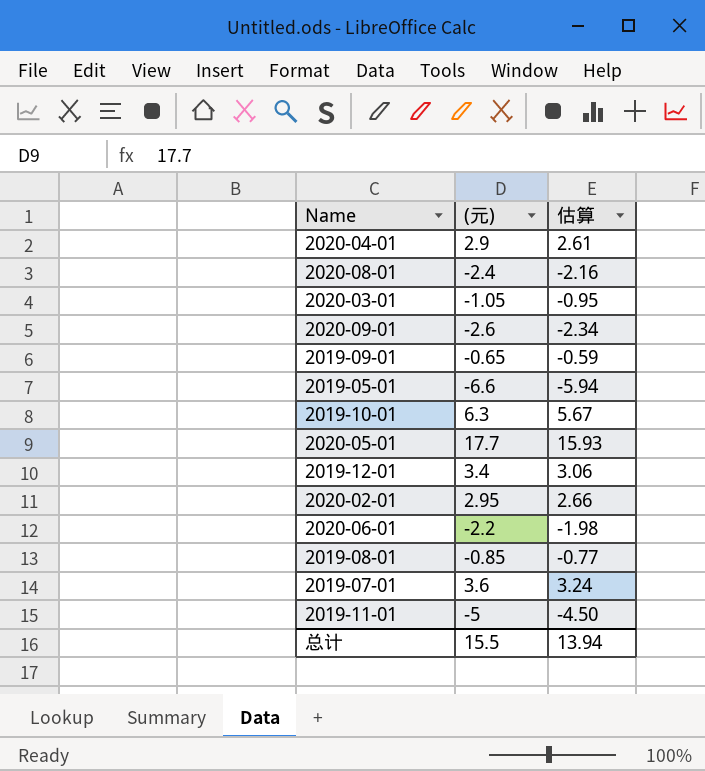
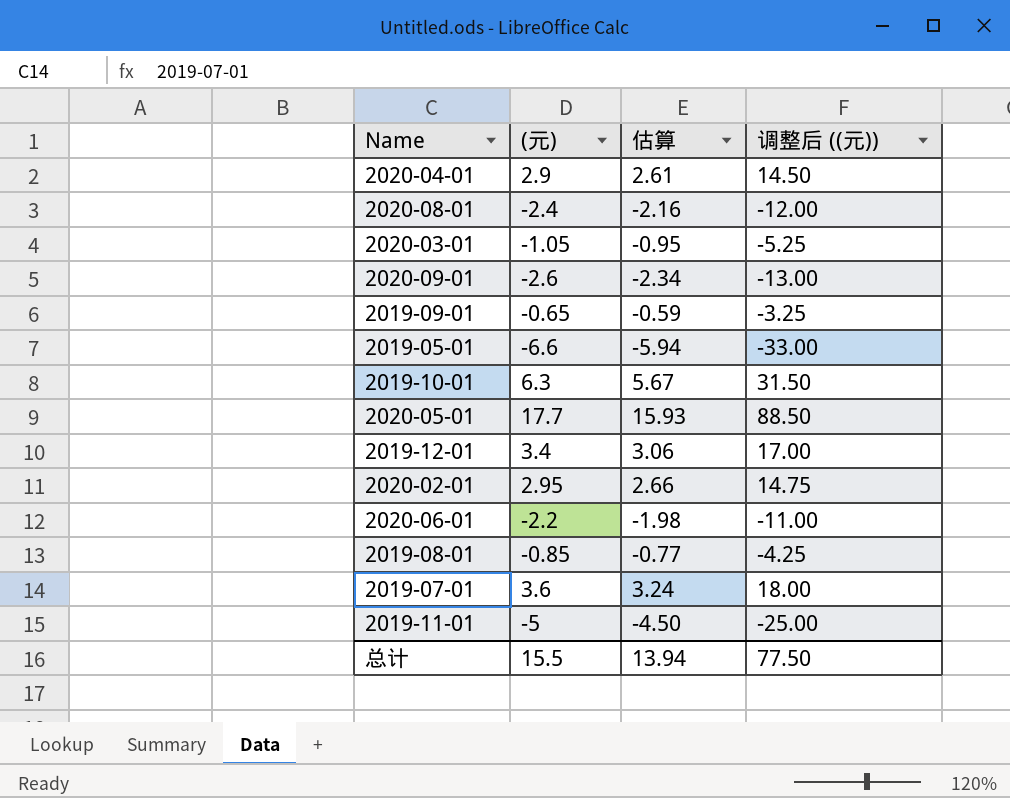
column 调整后 ((元)) | formula: none -> [(元)] * 5

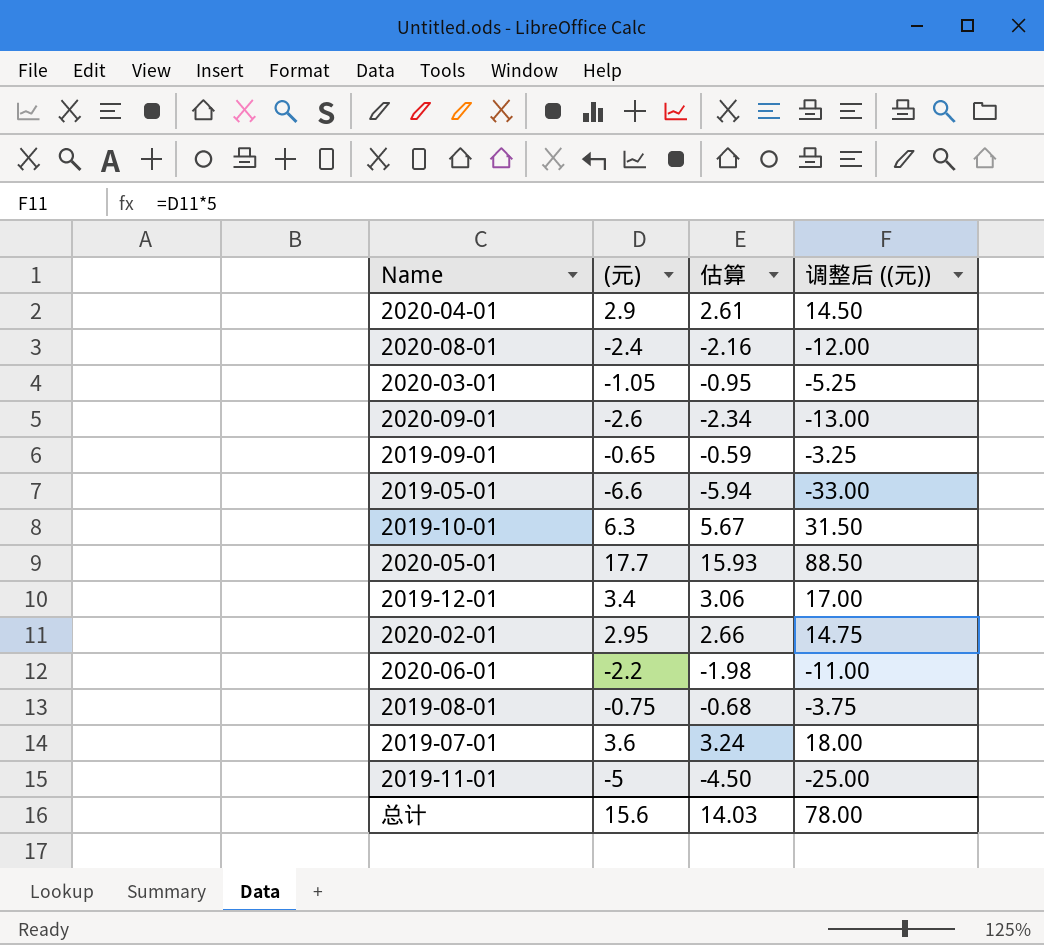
2019-08-01 | (元): -0.85 -> -0.75
2019-08-01 | 估算: -0.77 -> -0.68
2019-08-01 | 调整后 ((元)): -4.25 -> -3.75
总计 | (元): 15.5 -> 15.6
总计 | 估算: 13.94 -> 14.03
总计 | 调整后 ((元)): 77.50 -> 78.00

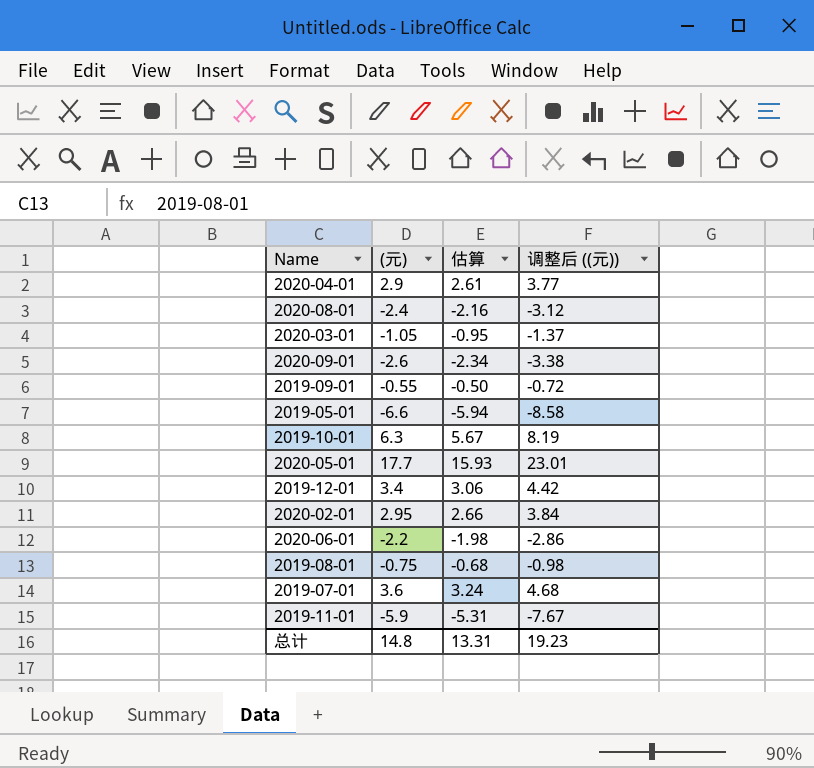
column 调整后 ((元)) | formula: [(元)] * 5 -> [(元)] * 1.3
2019-09-01 | (元): -0.65 -> -0.55
2019-09-01 | 估算: -0.59 -> -0.50
2019-11-01 | (元): -5 -> -5.9
2019-11-01 | 估算: -4.50 -> -5.31
总计 | (元): 15.6 -> 14.8
总计 | 估算: 14.03 -> 13.31
总计 | 调整后 ((元)): 78.00 -> 19.23

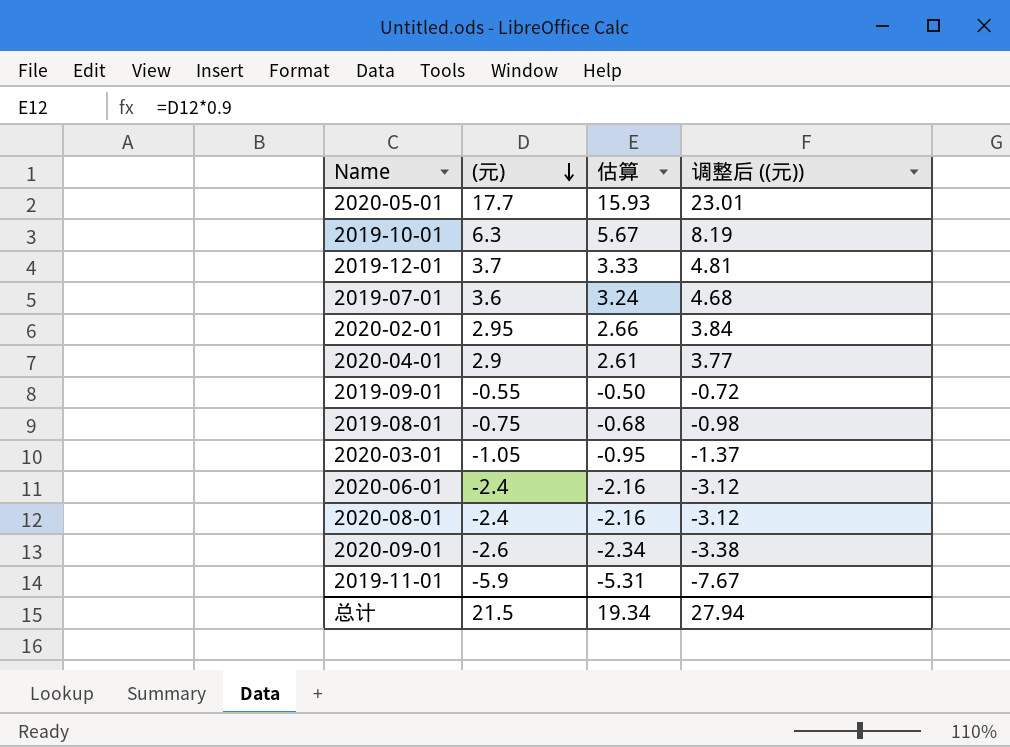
row order: none -> (元) descending
row 2019-05-01: -6.6 | -5.94 | -8.58 -> none
2019-12-01 | (元): 3.4 -> 3.7
2019-12-01 | 估算: 3.06 -> 3.33
2019-12-01 | 调整后 ((元)): 4.42 -> 4.81
2020-06-01 | (元): -2.2 -> -2.4
2020-06-01 | 估算: -1.98 -> -2.16
2020-06-01 | 调整后 ((元)): -2.86 -> -3.12
总计 | (元): 14.8 -> 21.5
总计 | 估算: 13.31 -> 19.34
总计 | 调整后 ((元)): 19.23 -> 27.94

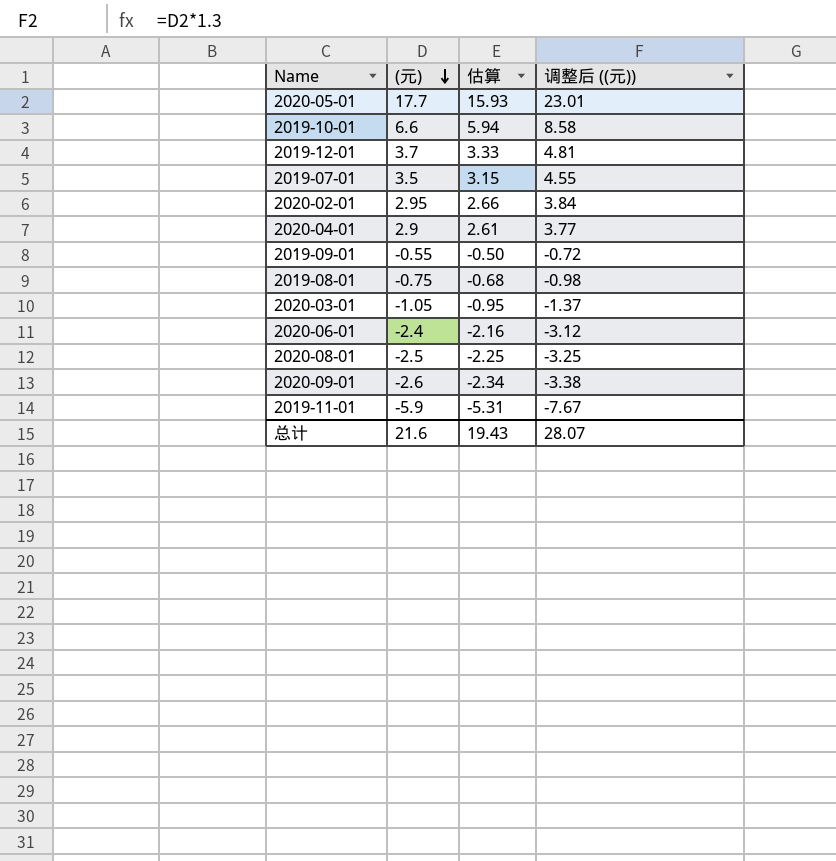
2019-10-01 | (元): 6.3 -> 6.6
2019-10-01 | 估算: 5.67 -> 5.94
2019-10-01 | 调整后 ((元)): 8.19 -> 8.58
2019-07-01 | (元): 3.6 -> 3.5
2019-07-01 | 估算: 3.24 -> 3.15
2019-07-01 | 调整后 ((元)): 4.68 -> 4.55
2020-08-01 | (元): -2.4 -> -2.5
2020-08-01 | 估算: -2.16 -> -2.25
2020-08-01 | 调整后 ((元)): -3.12 -> -3.25
总计 | (元): 21.5 -> 21.6
总计 | 估算: 19.34 -> 19.43
总计 | 调整后 ((元)): 27.94 -> 28.07

